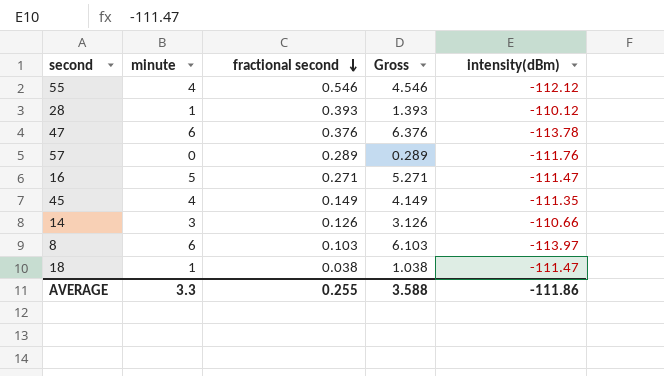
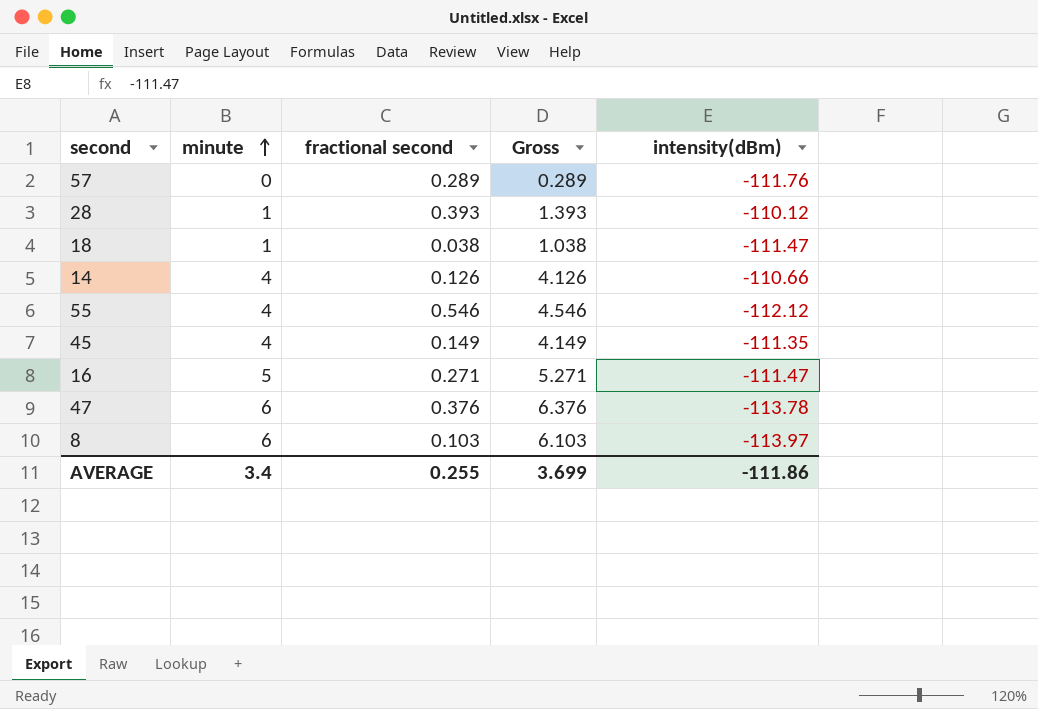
row order: fractional second descending -> minute ascending
14 | minute: 3 -> 4
14 | Gross: 3.126 -> 4.126
AVERAGE | minute: 3.3 -> 3.4
AVERAGE | Gross: 3.588 -> 3.699

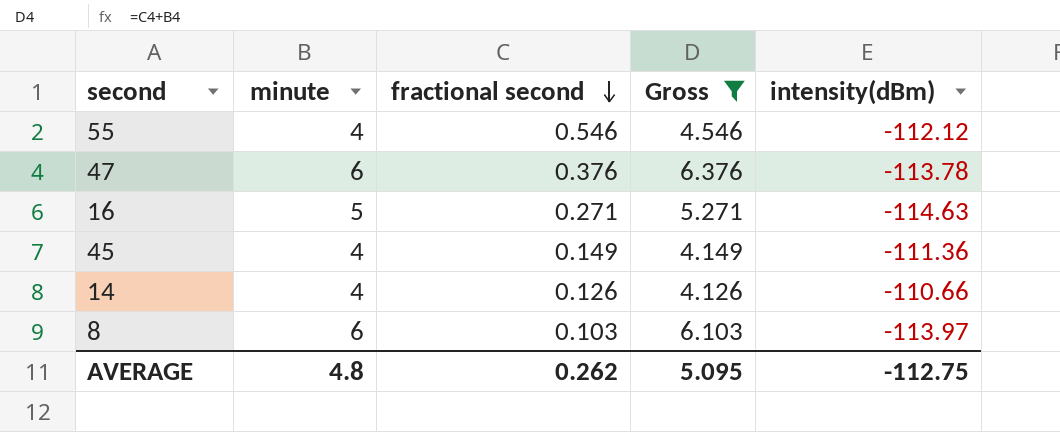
filter: none -> Gross >= 4.126
row order: minute ascending -> fractional second descending
16 | intensity(dBm): -111.47 -> -114.63
45 | intensity(dBm): -111.35 -> -111.36
AVERAGE | minute: 3.4 -> 4.8
AVERAGE | fractional second: 0.255 -> 0.262
AVERAGE | Gross: 3.699 -> 5.095
AVERAGE | intensity(dBm): -111.86 -> -112.75

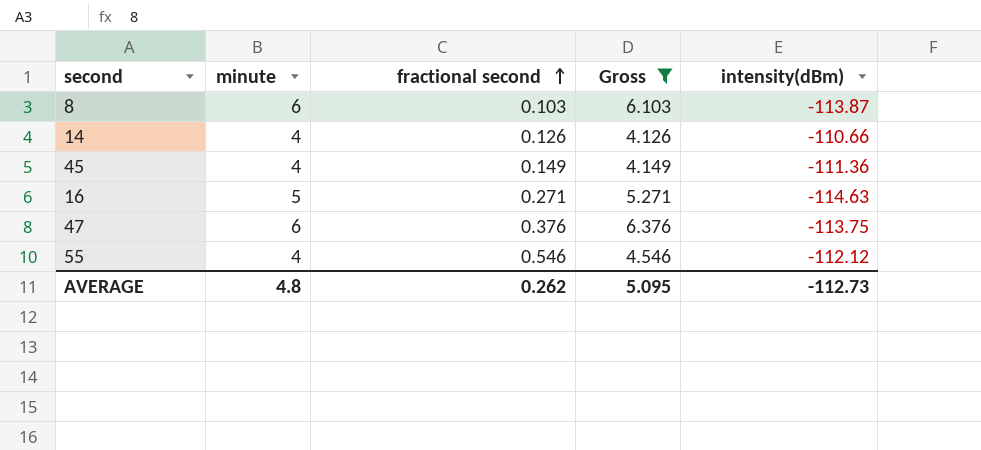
row order: fractional second descending -> fractional second ascending
8 | intensity(dBm): -113.97 -> -113.87
47 | intensity(dBm): -113.78 -> -113.75
AVERAGE | intensity(dBm): -112.75 -> -112.73

